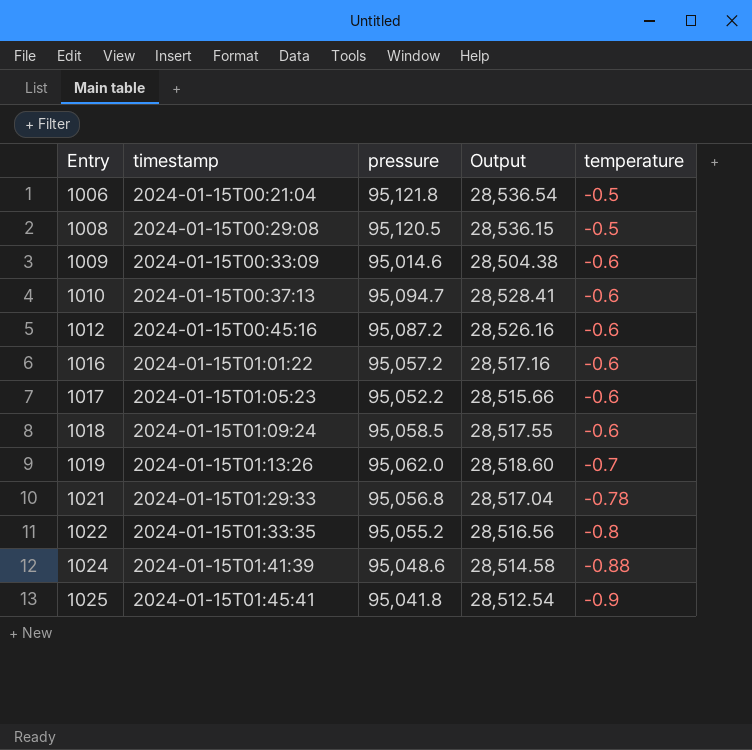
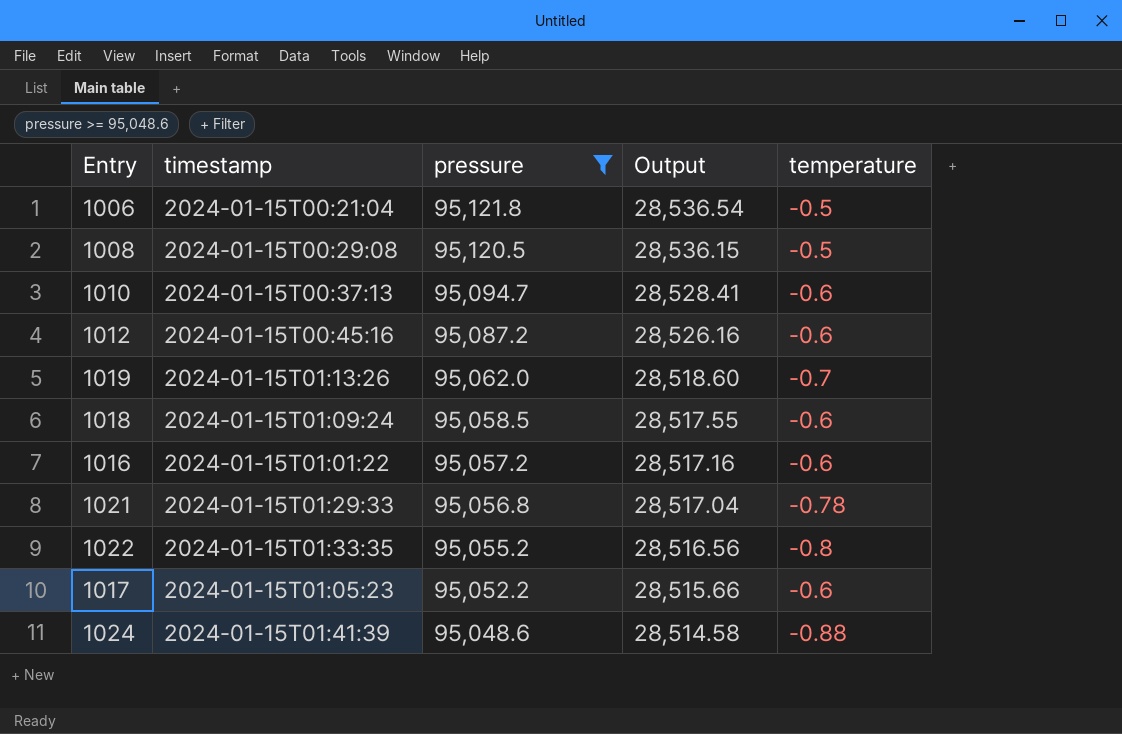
filter: none -> pressure >= 95,048.6
row order: Entry ascending -> pressure descending

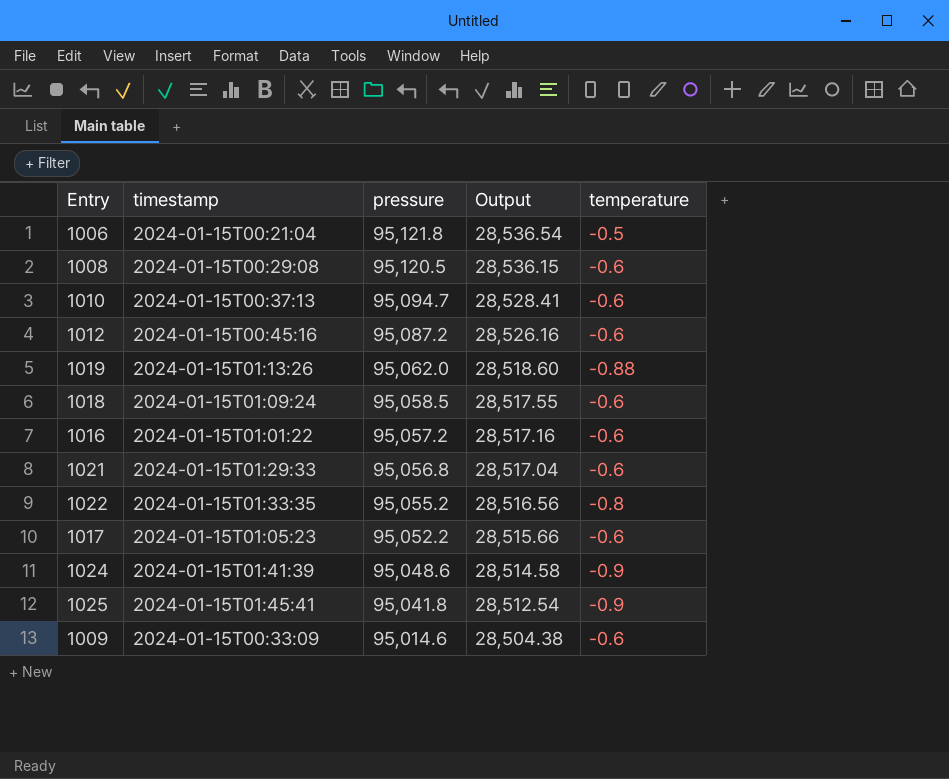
filter: pressure >= 95,048.6 -> none
1008 | temperature: -0.5 -> -0.6
1019 | temperature: -0.7 -> -0.88
1021 | temperature: -0.78 -> -0.6
1024 | temperature: -0.88 -> -0.9

